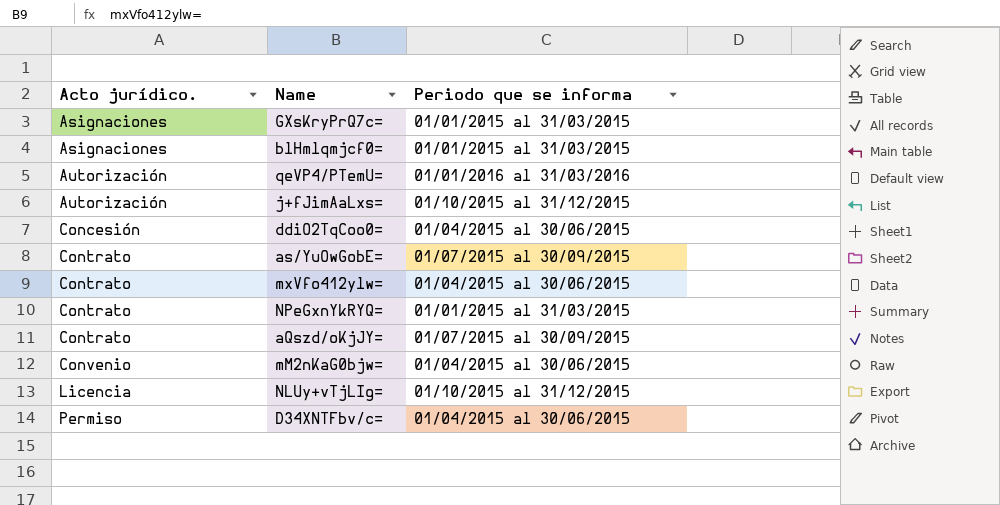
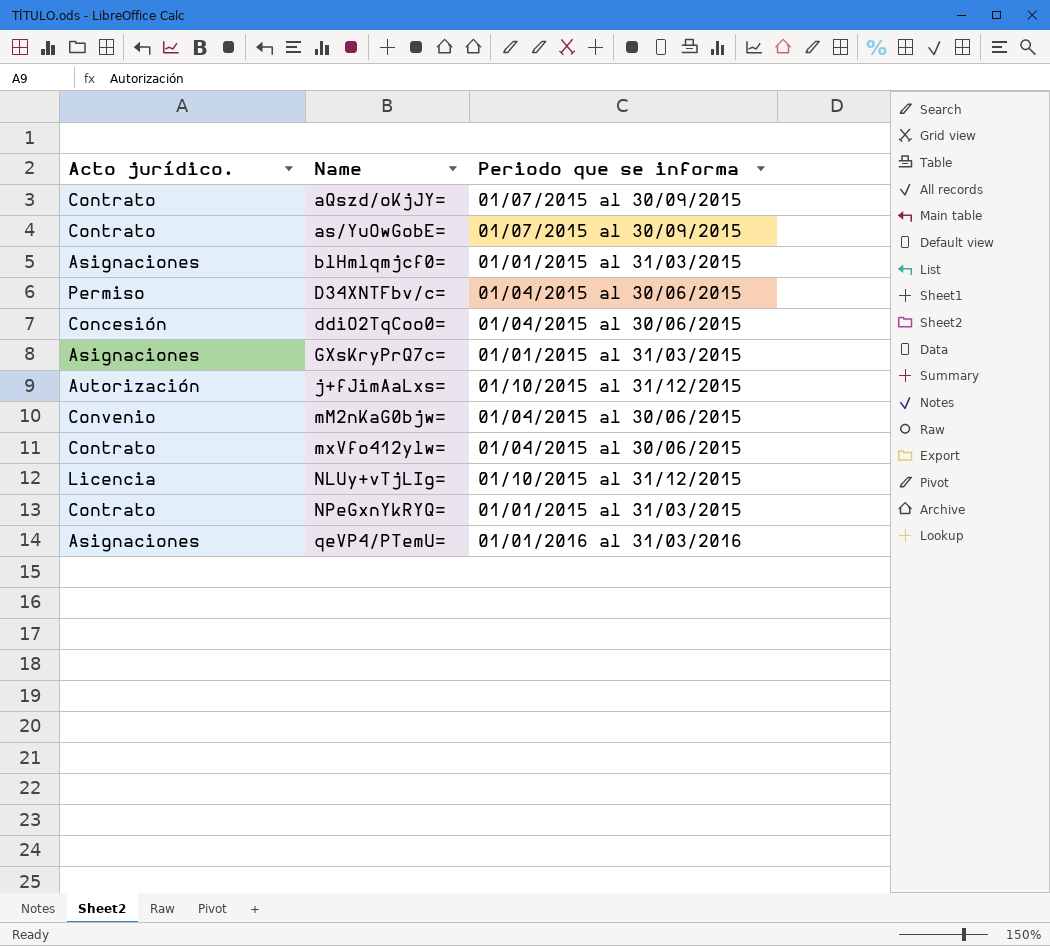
row order: Acto jurídico. ascending -> Name ascending
qeVP4/PTemU= | Acto jurídico.: Autorización -> Asignaciones

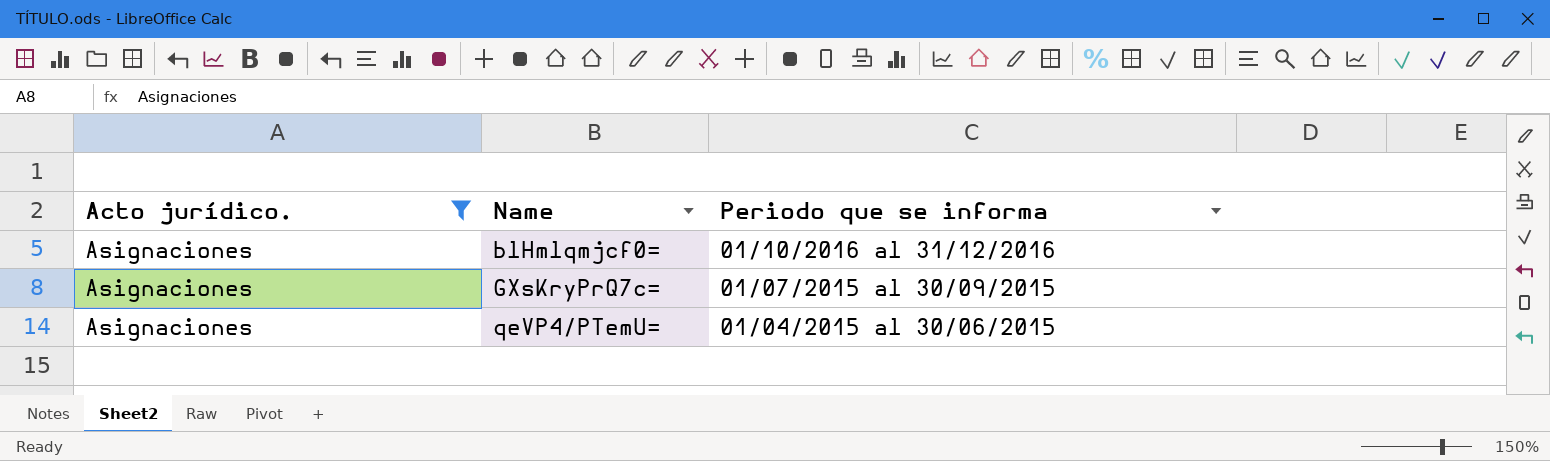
filter: none -> Acto jurídico. = Asignaciones
blHmlqmjcf0= | Periodo que se informa: 01/01/2015 al 31/03/2015 -> 01/10/2016 al 31/12/2016
GXsKryPrQ7c= | Periodo que se informa: 01/01/2015 al 31/03/2015 -> 01/07/2015 al 30/09/2015
qeVP4/PTemU= | Periodo que se informa: 01/01/2016 al 31/03/2016 -> 01/04/2015 al 30/06/2015

